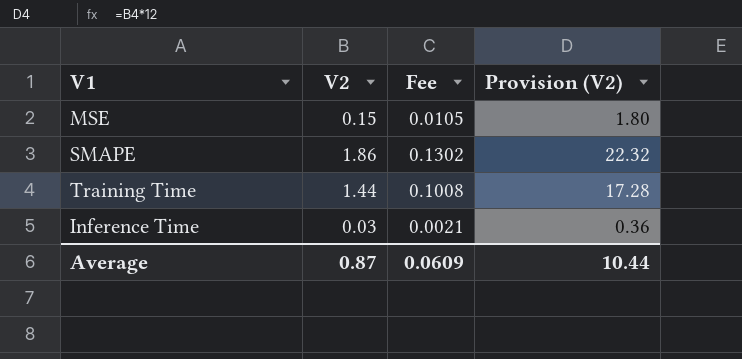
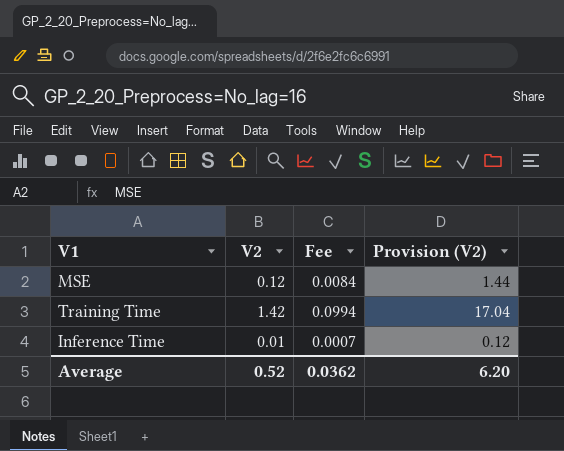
row SMAPE: 1.86 | 0.1302 | 22.32 -> none
MSE | V2: 0.15 -> 0.12
MSE | Fee: 0.0105 -> 0.0084
MSE | Provision (V2): 1.80 -> 1.44
Training Time | V2: 1.44 -> 1.42
Training Time | Fee: 0.1008 -> 0.0994
Training Time | Provision (V2): 17.28 -> 17.04
Inference Time | V2: 0.03 -> 0.01
Inference Time | Fee: 0.0021 -> 0.0007
Inference Time | Provision (V2): 0.36 -> 0.12
Average | V2: 0.87 -> 0.52
Average | Fee: 0.0609 -> 0.0362
Average | Provision (V2): 10.44 -> 6.20

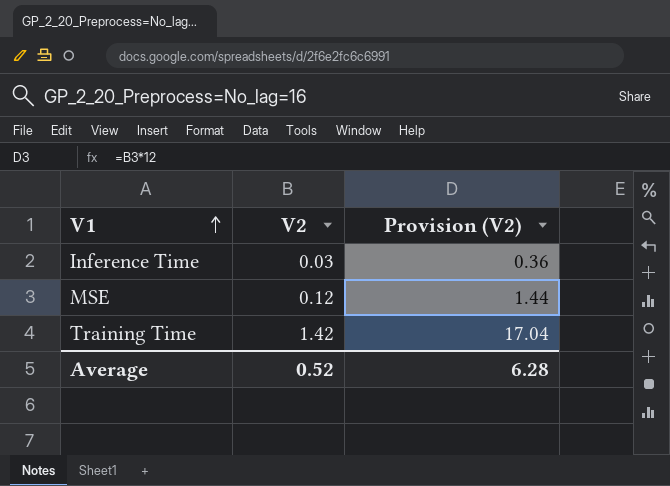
row order: none -> V1 ascending
column Fee | formula: [V2] * 0.07 -> none
Inference Time | V2: 0.01 -> 0.03
Inference Time | Provision (V2): 0.12 -> 0.36
Average | Provision (V2): 6.20 -> 6.28

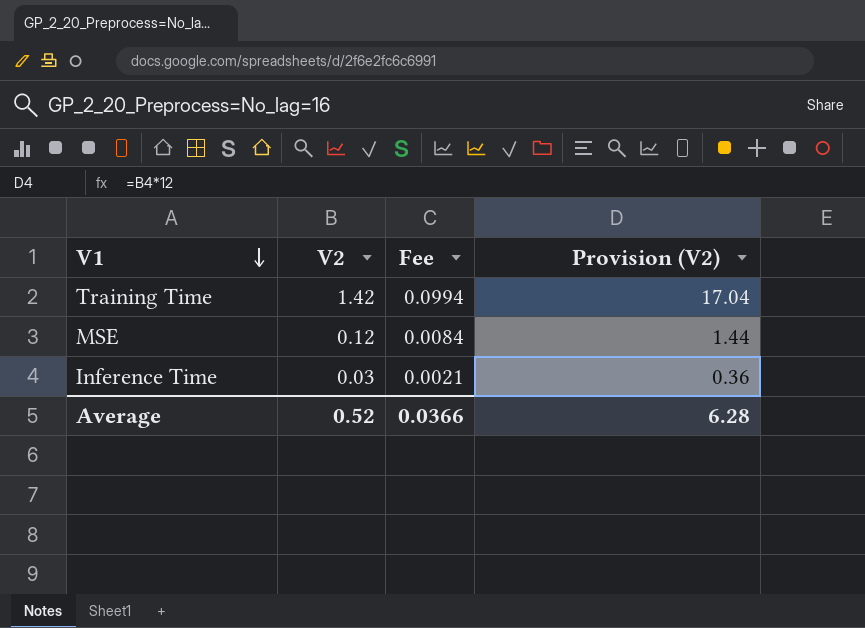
row order: V1 ascending -> V1 descending
column Fee | formula: none -> [V2] * 0.07

